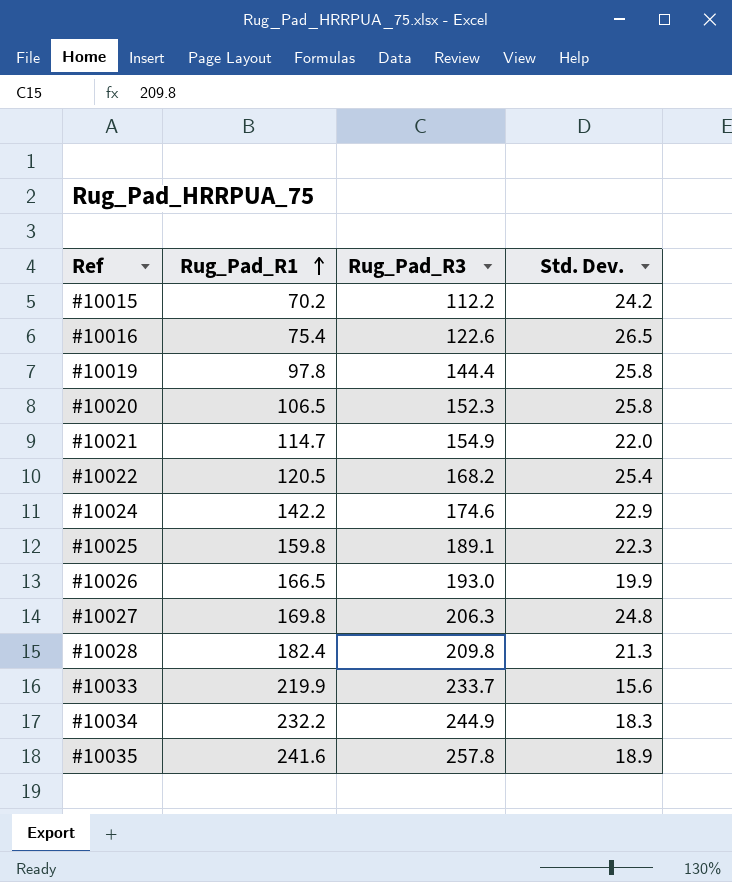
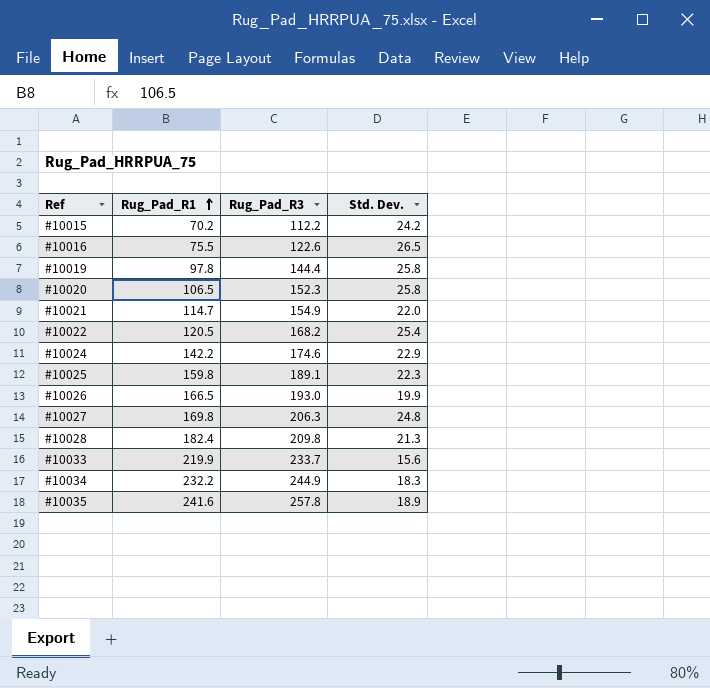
#10016 | Rug_Pad_R1: 75.4 -> 75.5

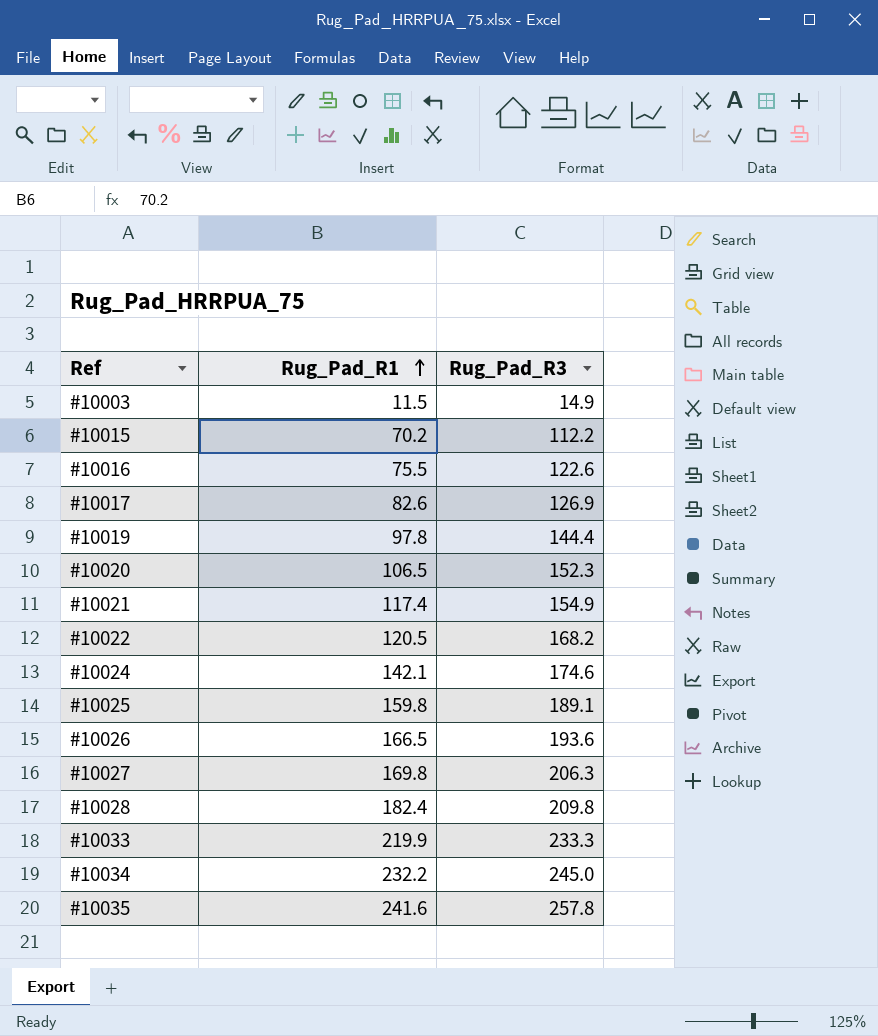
column Std. Dev. | position: 4 -> none
row #10003: none -> 11.5 | 14.9
row #10017: none -> 82.6 | 126.9
#10021 | Rug_Pad_R1: 114.7 -> 117.4
#10024 | Rug_Pad_R1: 142.2 -> 142.1
#10026 | Rug_Pad_R3: 193.0 -> 193.6
#10033 | Rug_Pad_R3: 233.7 -> 233.3
#10034 | Rug_Pad_R3: 244.9 -> 245.0

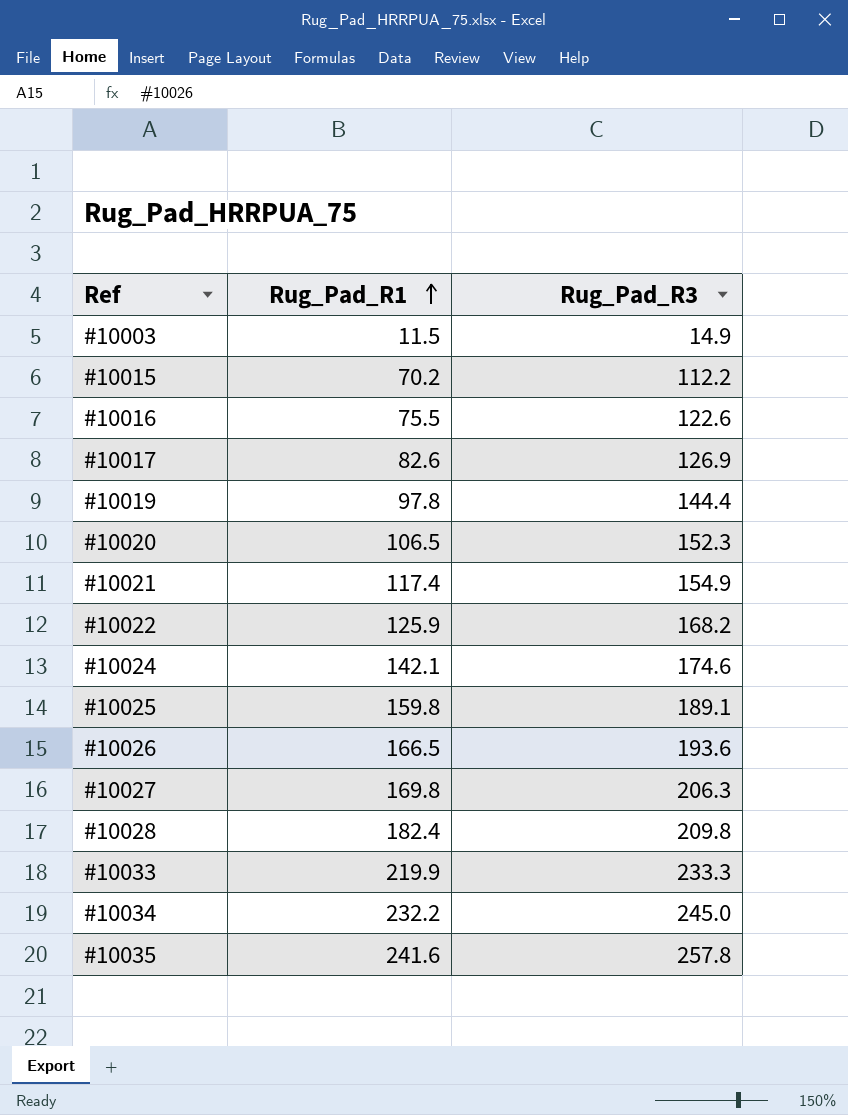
#10022 | Rug_Pad_R1: 120.5 -> 125.9

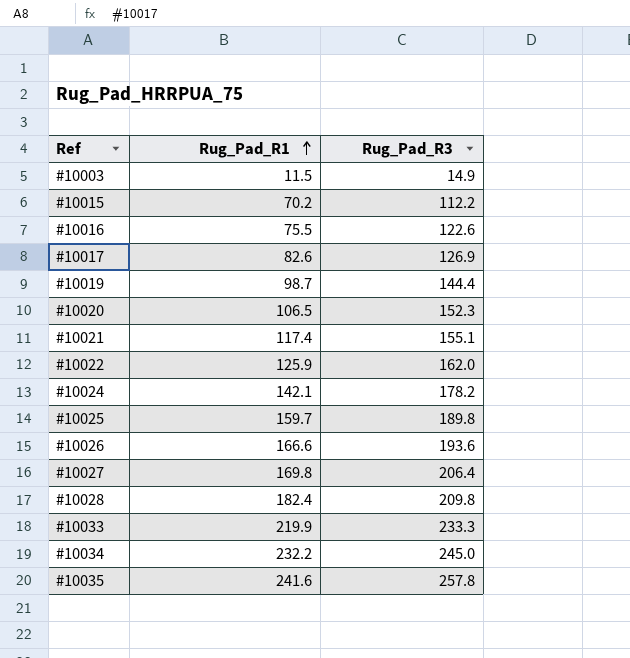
#10019 | Rug_Pad_R1: 97.8 -> 98.7
#10021 | Rug_Pad_R3: 154.9 -> 155.1
#10022 | Rug_Pad_R3: 168.2 -> 162.0
#10024 | Rug_Pad_R3: 174.6 -> 178.2
#10025 | Rug_Pad_R1: 159.8 -> 159.7
#10025 | Rug_Pad_R3: 189.1 -> 189.8
#10026 | Rug_Pad_R1: 166.5 -> 166.6
#10027 | Rug_Pad_R3: 206.3 -> 206.4

